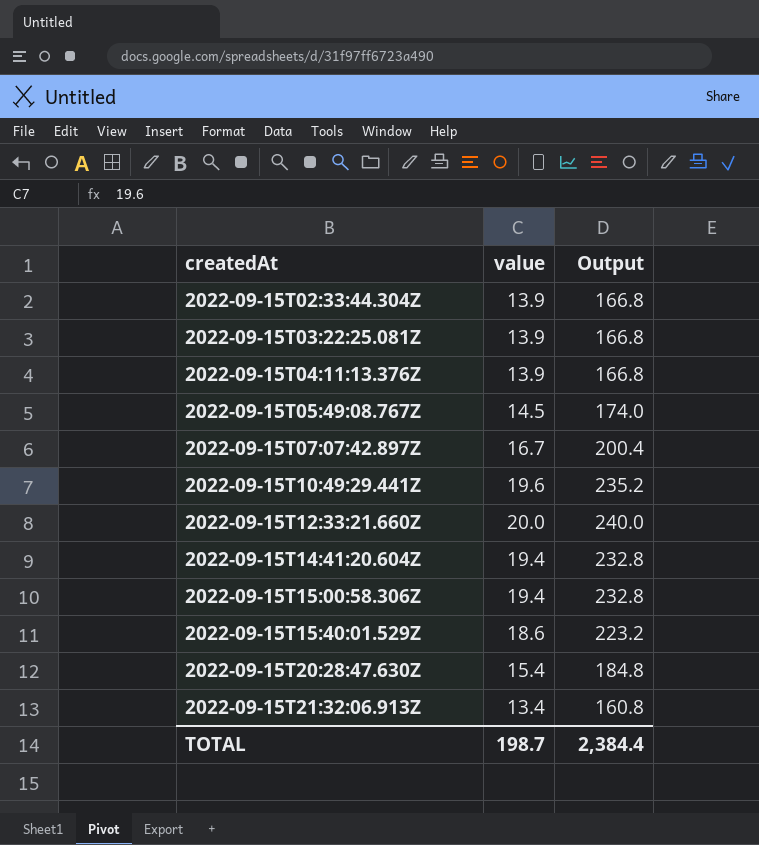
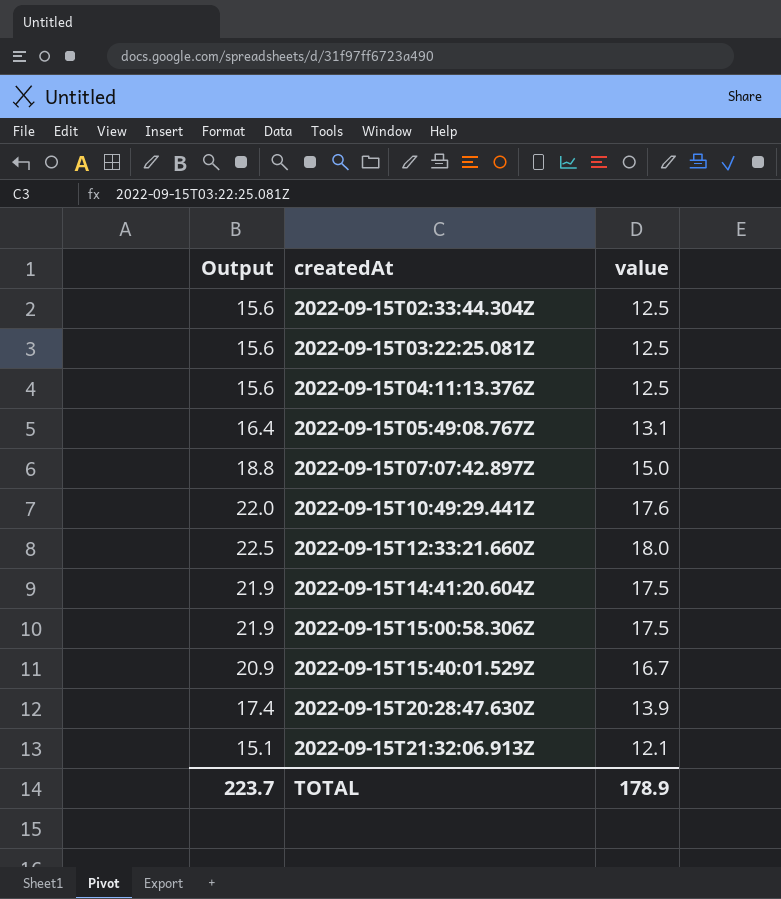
column Output | formula: [value] * 12 -> [value] * 1.25
column Output | position: 3 -> 1
2022-09-15T02:33:44.304Z | value: 13.9 -> 12.5
2022-09-15T03:22:25.081Z | value: 13.9 -> 12.5
2022-09-15T04:11:13.376Z | value: 13.9 -> 12.5
2022-09-15T05:49:08.767Z | value: 14.5 -> 13.1
2022-09-15T07:07:42.897Z | value: 16.7 -> 15.0
2022-09-15T10:49:29.441Z | value: 19.6 -> 17.6
2022-09-15T12:33:21.660Z | value: 20.0 -> 18.0
2022-09-15T14:41:20.604Z | value: 19.4 -> 17.5
2022-09-15T15:00:58.306Z | value: 19.4 -> 17.5
2022-09-15T15:40:01.529Z | value: 18.6 -> 16.7
2022-09-15T20:28:47.630Z | value: 15.4 -> 13.9
2022-09-15T21:32:06.913Z | value: 13.4 -> 12.1
TOTAL | Output: 2,384.4 -> 223.7
TOTAL | value: 198.7 -> 178.9

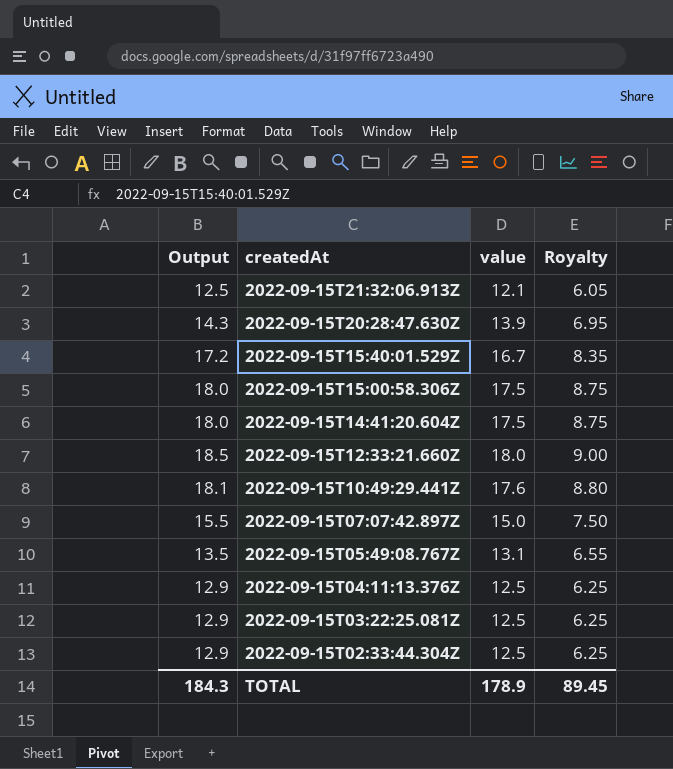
row order: createdAt ascending -> createdAt descending
column Output | formula: [value] * 1.25 -> [value] * 1.03
column Royalty | formula: none -> [value] * 0.5
TOTAL | Output: 223.7 -> 184.3

